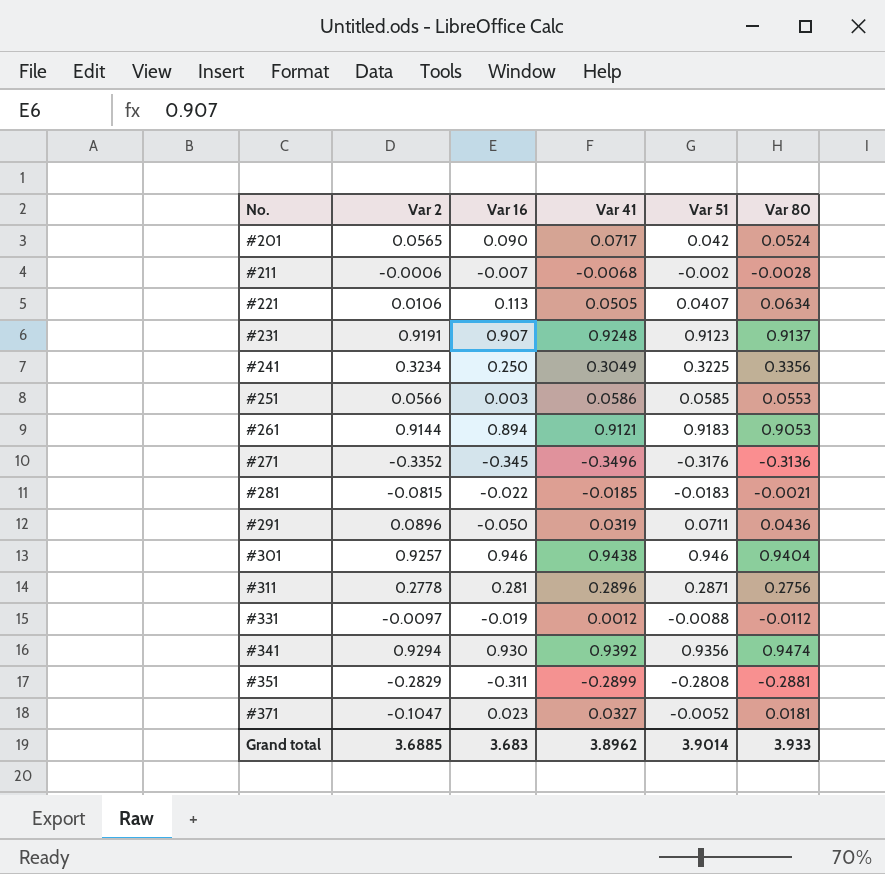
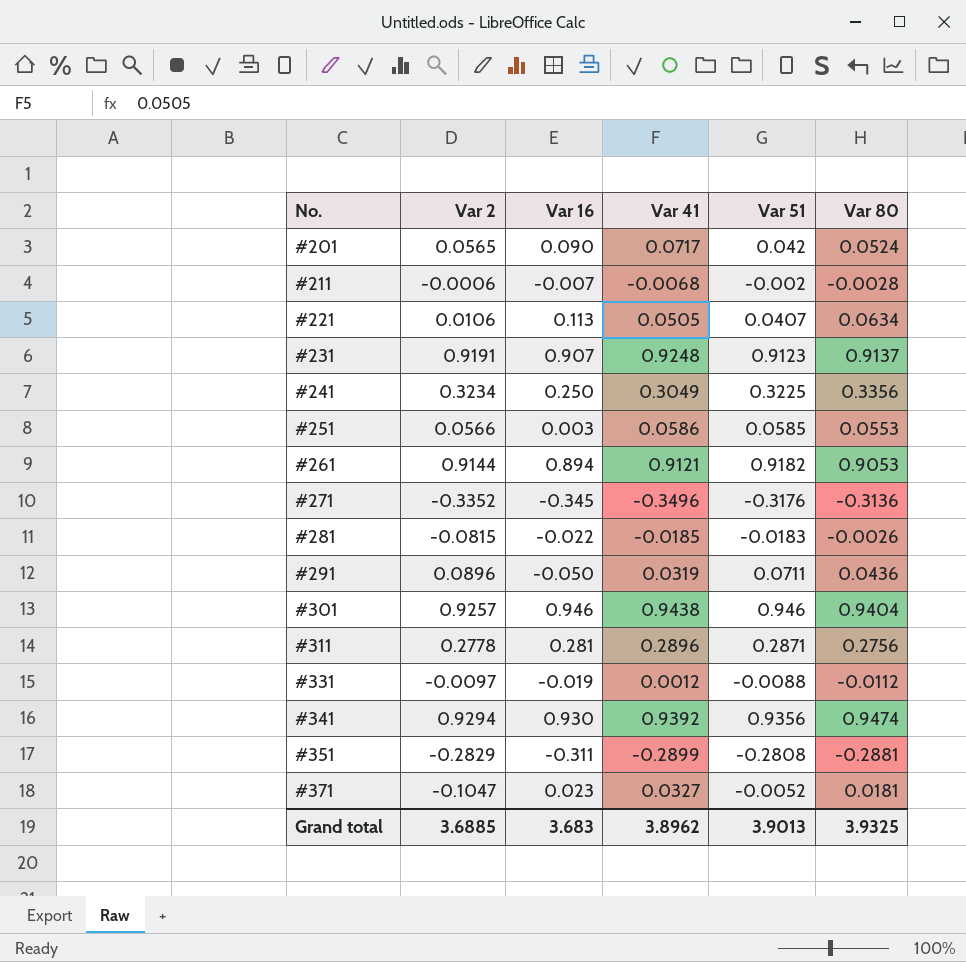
#261 | Var 51: 0.9183 -> 0.9182
#281 | Var 80: -0.0021 -> -0.0026
Grand total | Var 51: 3.9014 -> 3.9013
Grand total | Var 80: 3.933 -> 3.9325

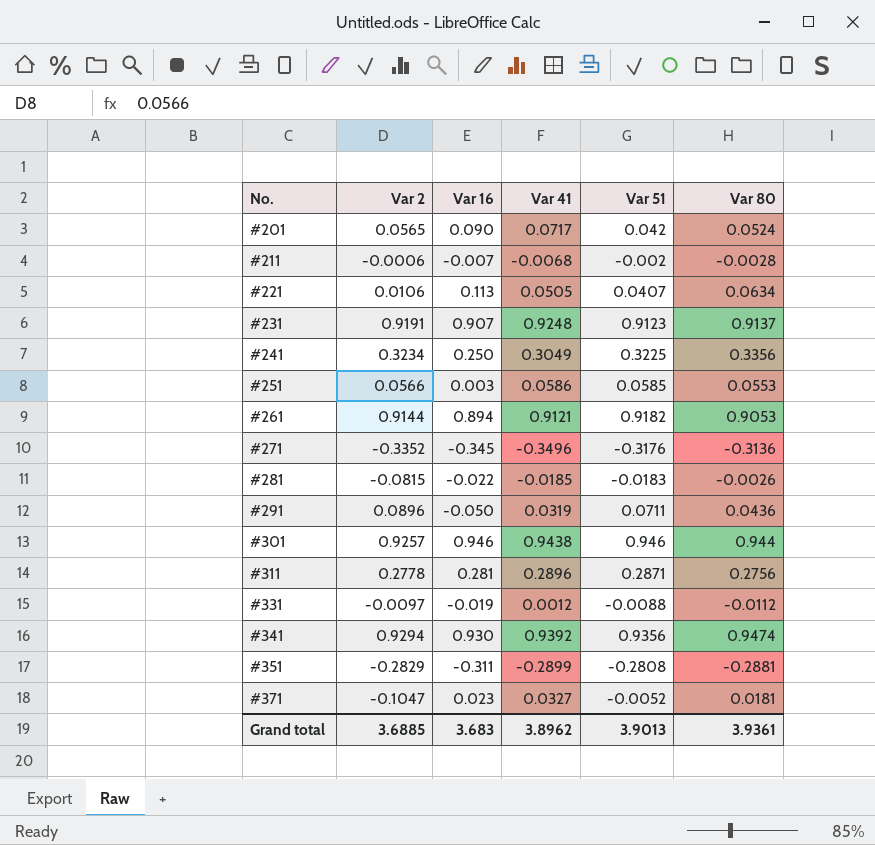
#301 | Var 80: 0.9404 -> 0.944
Grand total | Var 80: 3.9325 -> 3.9361

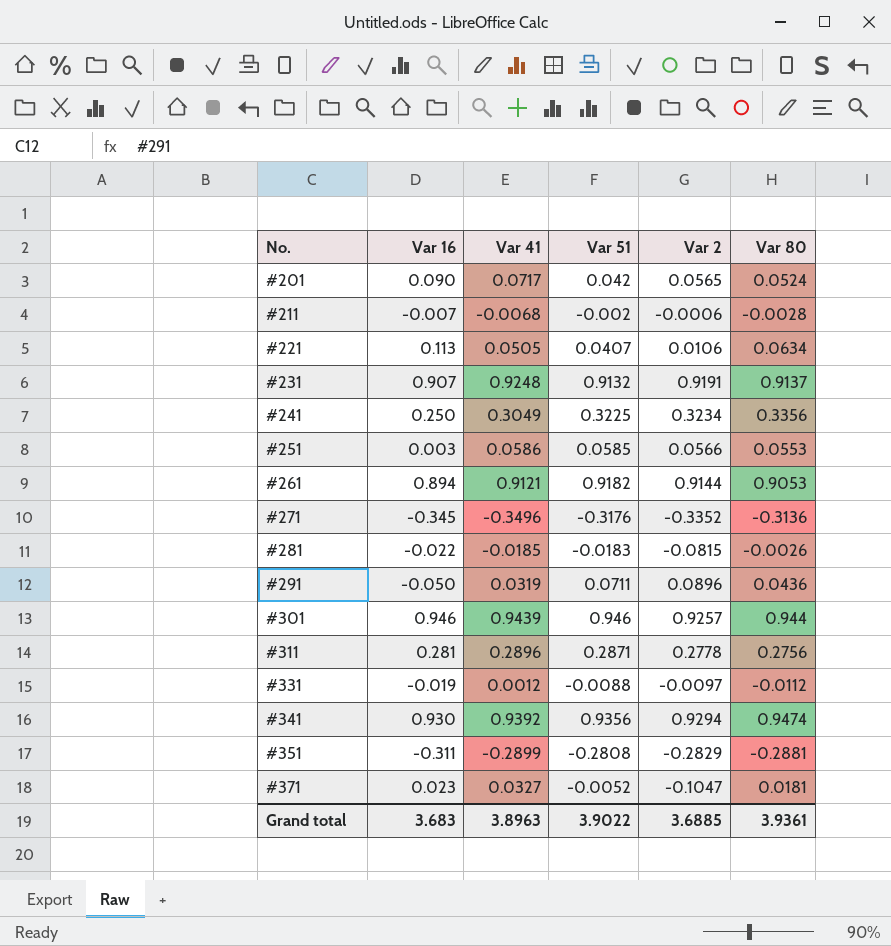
column Var 2 | position: 2 -> 5
#231 | Var 51: 0.9123 -> 0.9132
#301 | Var 41: 0.9438 -> 0.9439
Grand total | Var 41: 3.8962 -> 3.8963
Grand total | Var 51: 3.9013 -> 3.9022

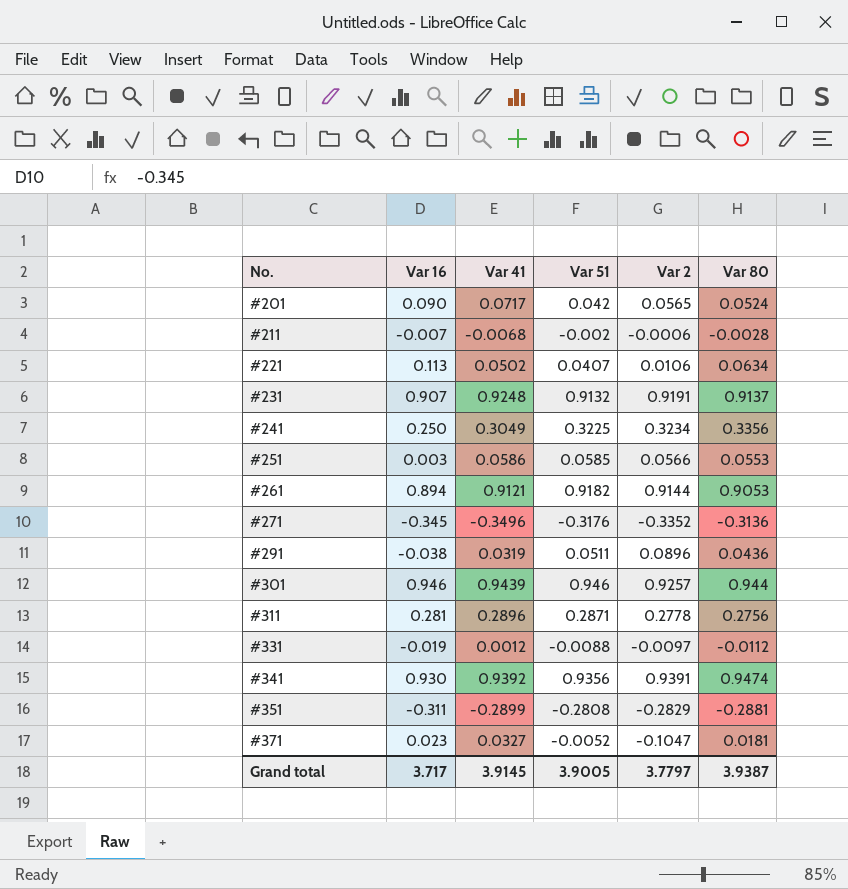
row #281: -0.022 | -0.0185 | -0.0183 | -0.0815 | -0.0026 -> none
#221 | Var 41: 0.0505 -> 0.0502
#291 | Var 16: -0.050 -> -0.038
#291 | Var 51: 0.0711 -> 0.0511
#341 | Var 2: 0.9294 -> 0.9391
Grand total | Var 16: 3.683 -> 3.717
Grand total | Var 41: 3.8963 -> 3.9145
Grand total | Var 51: 3.9022 -> 3.9005
Grand total | Var 2: 3.6885 -> 3.7797
Grand total | Var 80: 3.9361 -> 3.9387

